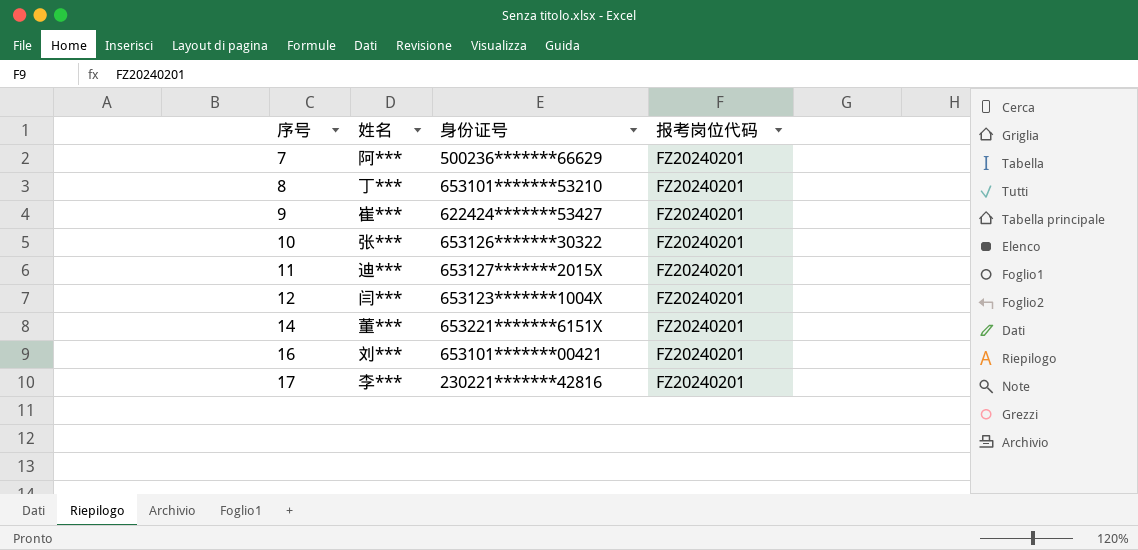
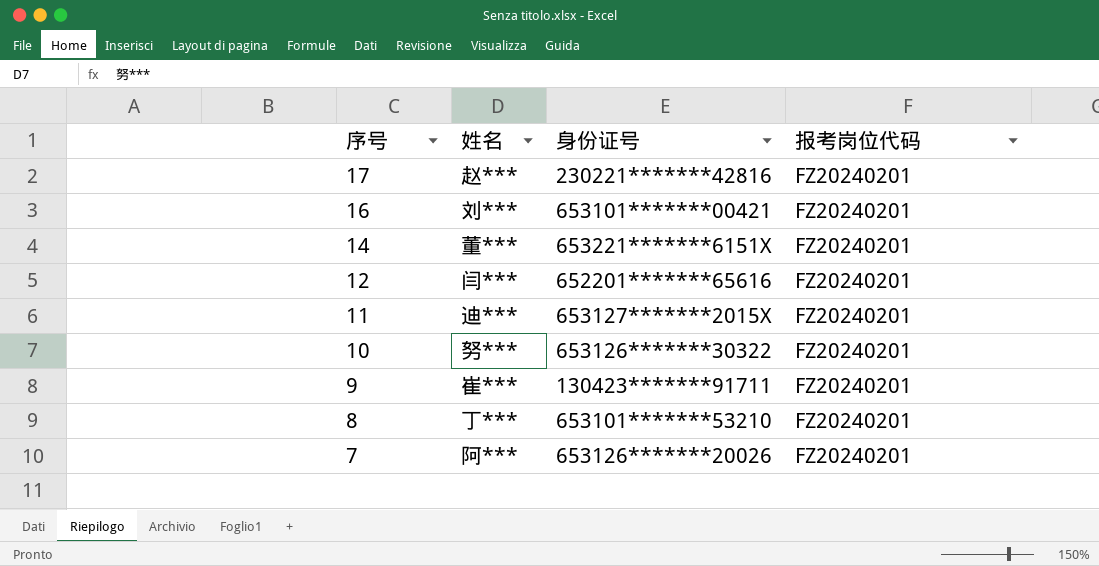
row order: 序号 ascending -> 序号 descending
17 | 姓名: 李*** -> 赵***
12 | 身份证号: 653123*******1004X -> 652201*******65616
10 | 姓名: 张*** -> 努***
9 | 身份证号: 622424*******53427 -> 130423*******91711
7 | 身份证号: 500236*******66629 -> 653126*******20026

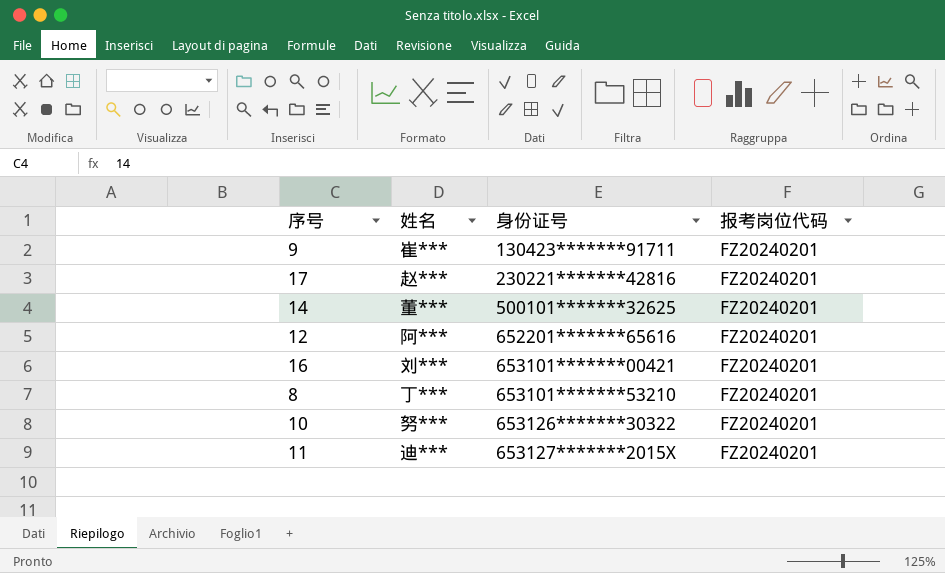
row order: 序号 descending -> 身份证号 ascending
row 7: 阿*** | 653126*******20026 | FZ20240201 -> none
14 | 身份证号: 653221*******6151X -> 500101*******32625
12 | 姓名: 闫*** -> 阿***

